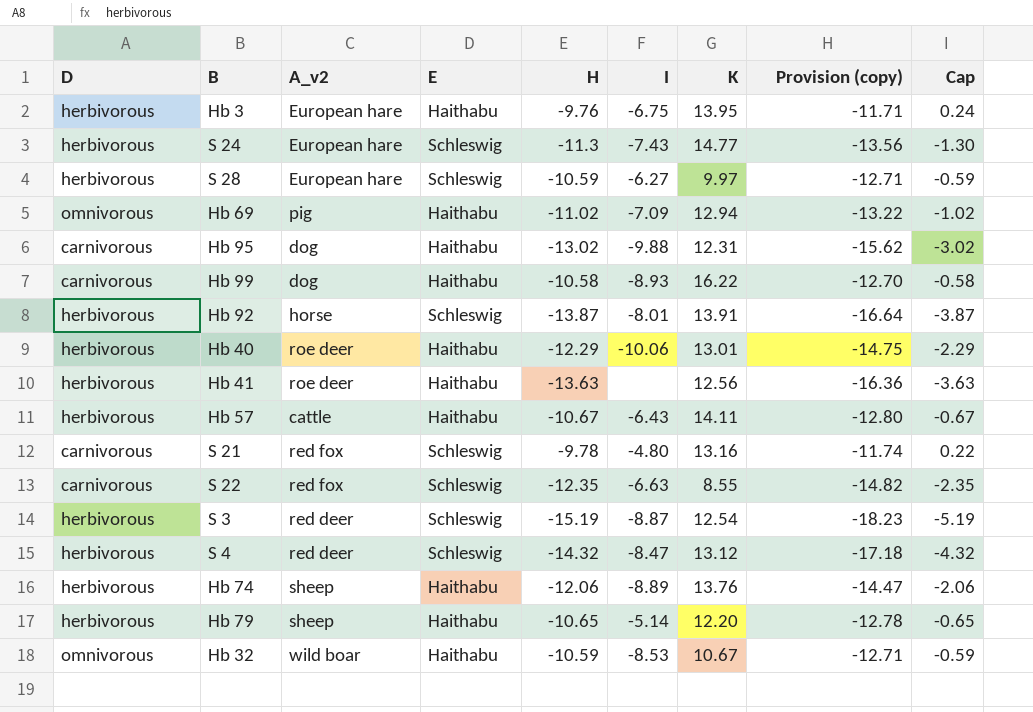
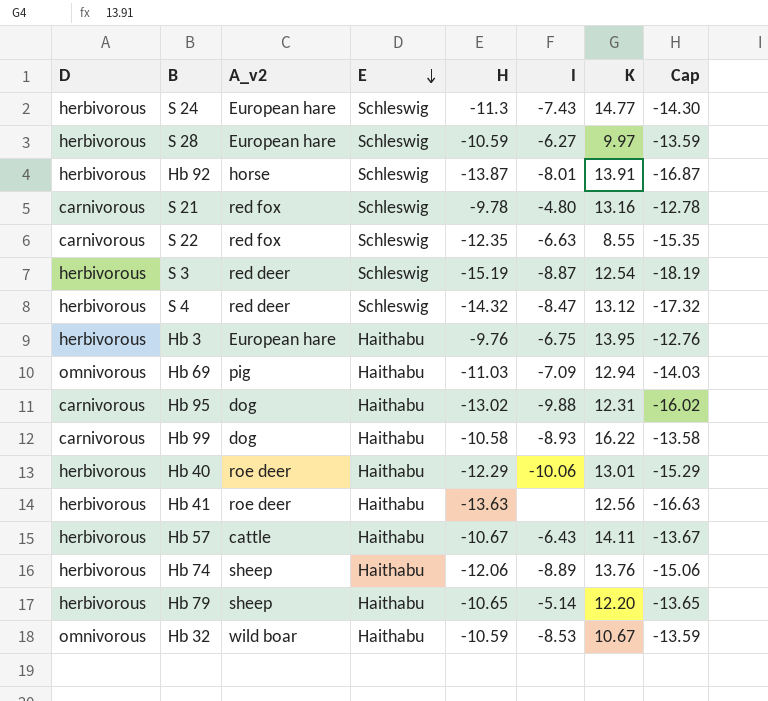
row order: none -> E descending
column Provision (copy) | formula: [H] * 1.2 -> none
column Cap | formula: [H] + 10 -> [H] - 3
Hb 69 | H: -11.02 -> -11.03

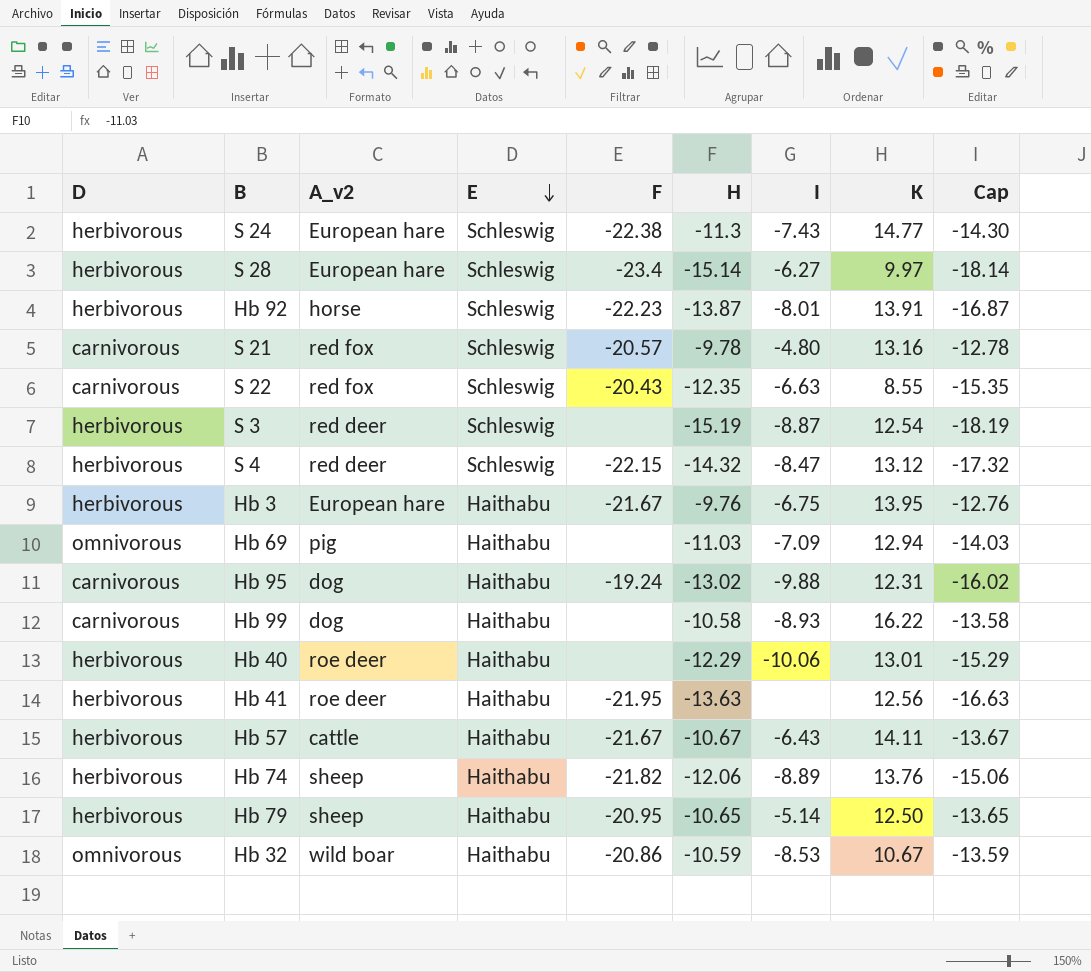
column F | position: none -> 5
S 28 | H: -10.59 -> -15.14
S 28 | Cap: -13.59 -> -18.14
Hb 79 | K: 12.20 -> 12.50

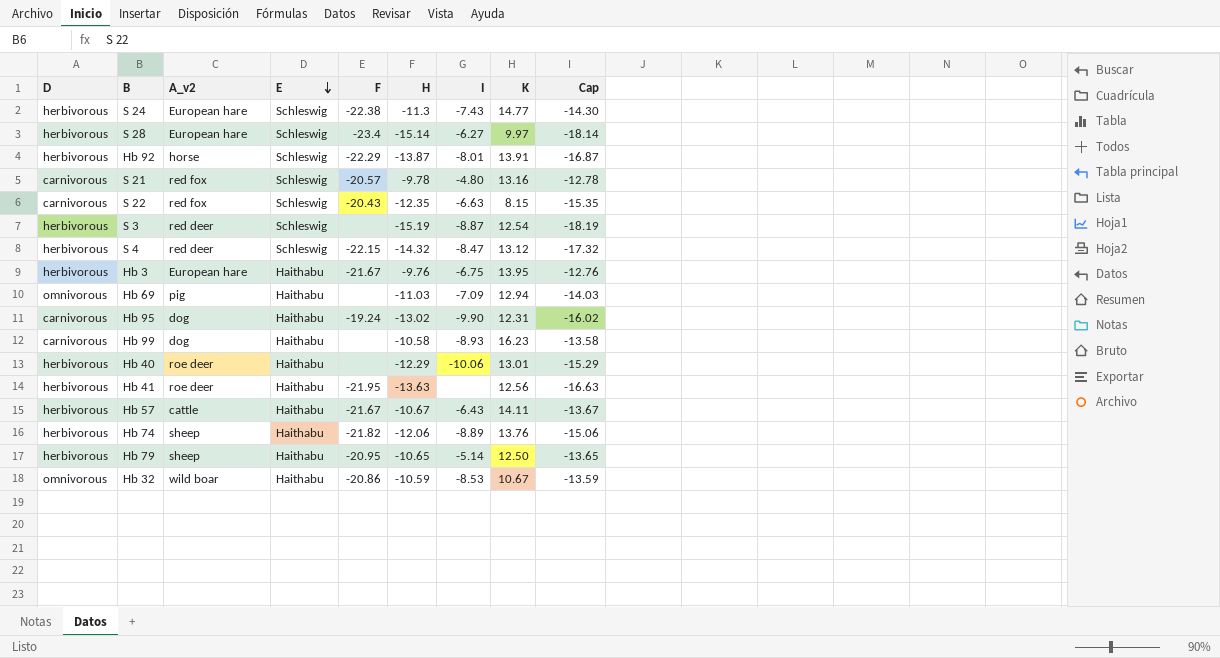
Hb 92 | F: -22.23 -> -22.29
S 22 | K: 8.55 -> 8.15
Hb 95 | I: -9.88 -> -9.90
Hb 99 | K: 16.22 -> 16.23

